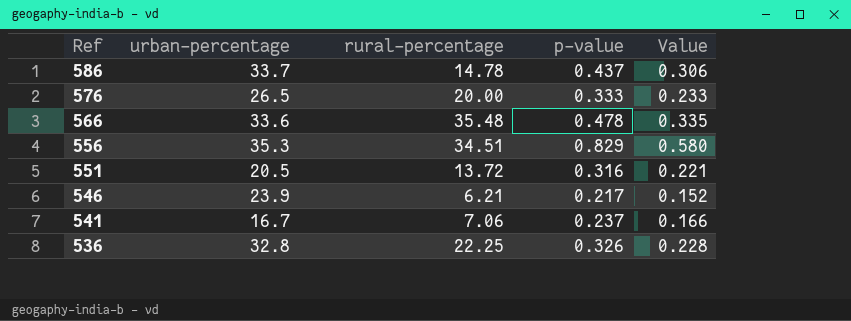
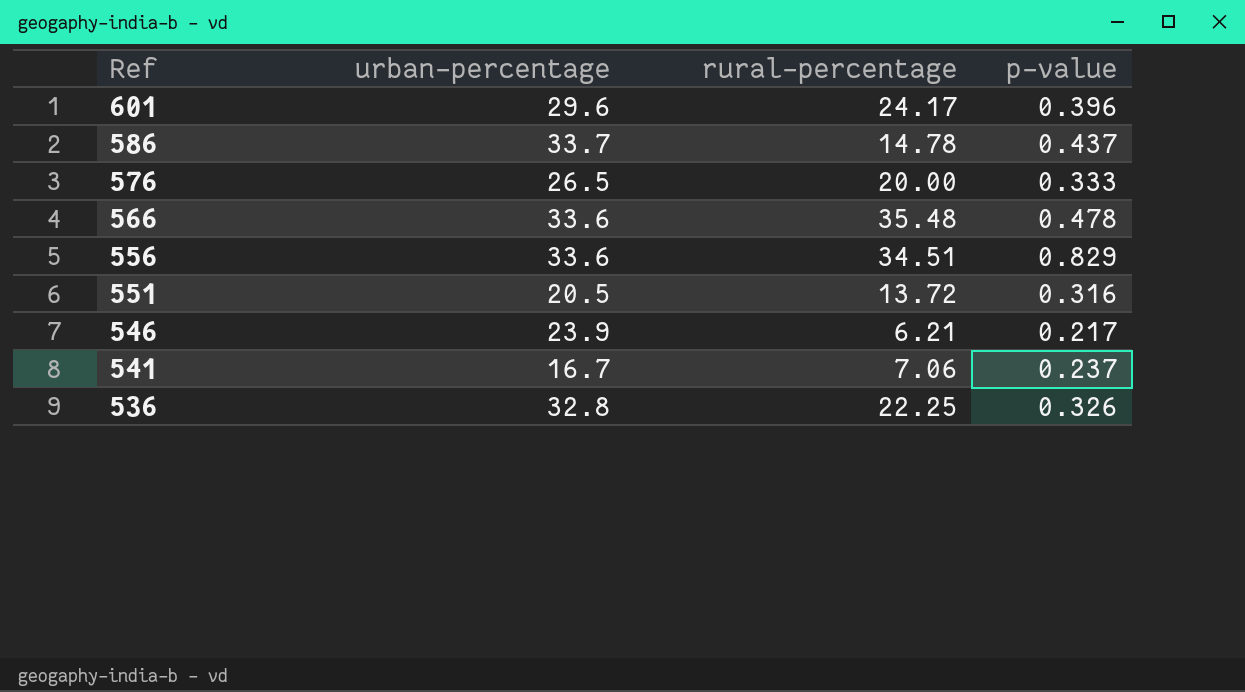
column Value | formula: [p-value] * 0.7 -> none
row 601: none -> 29.6 | 24.17 | 0.396
556 | urban-percentage: 35.3 -> 33.6

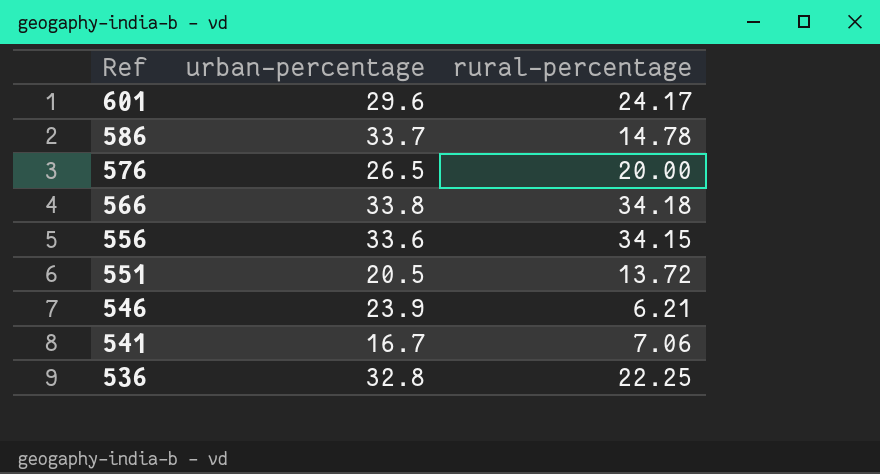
column p-value | position: 4 -> none
566 | urban-percentage: 33.6 -> 33.8
566 | rural-percentage: 35.48 -> 34.18
556 | rural-percentage: 34.51 -> 34.15

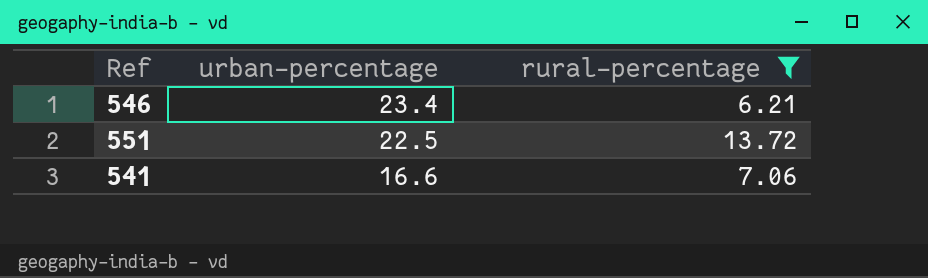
filter: none -> rural-percentage <= 13.72
row order: Ref descending -> urban-percentage descending
546 | urban-percentage: 23.9 -> 23.4
551 | urban-percentage: 20.5 -> 22.5
541 | urban-percentage: 16.7 -> 16.6

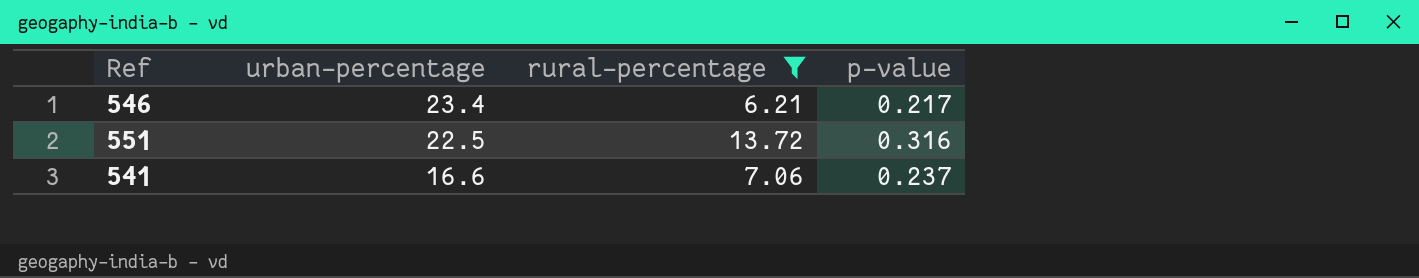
column p-value | position: none -> 4

